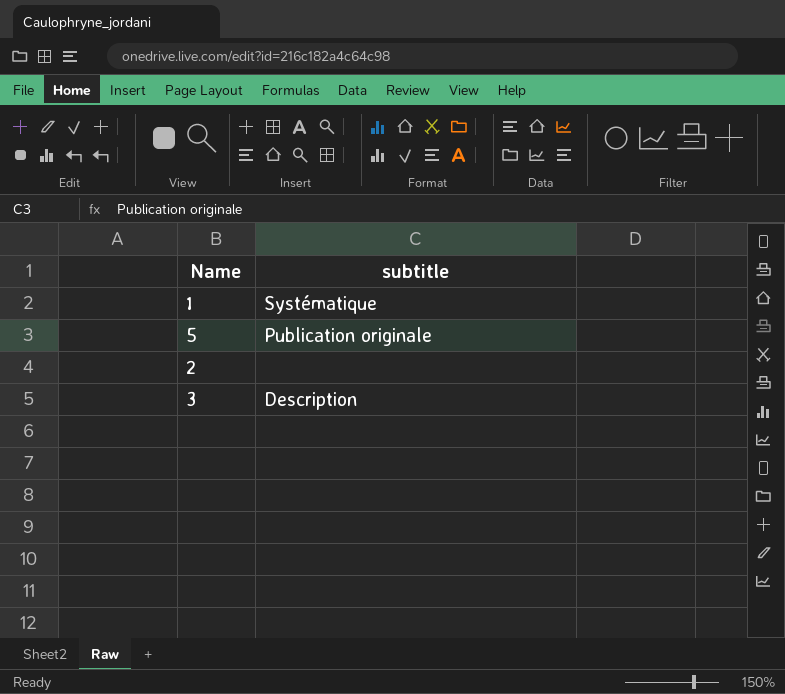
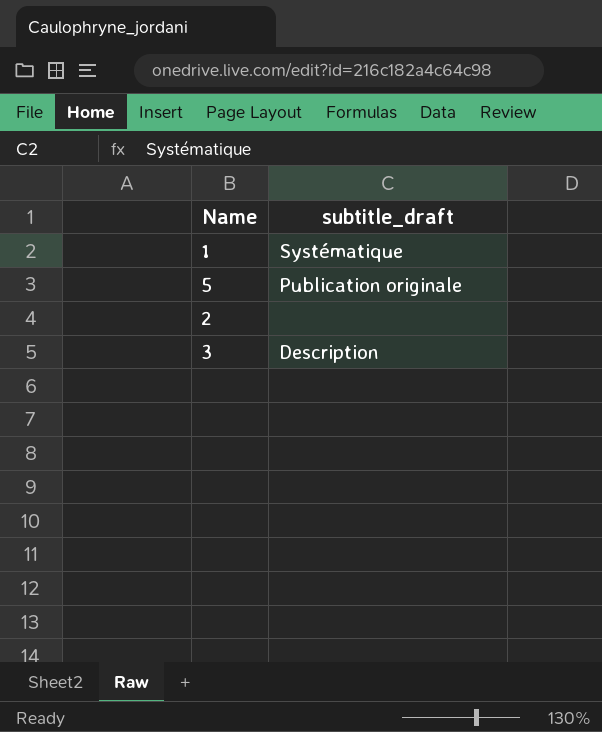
column name: subtitle -> subtitle_draft

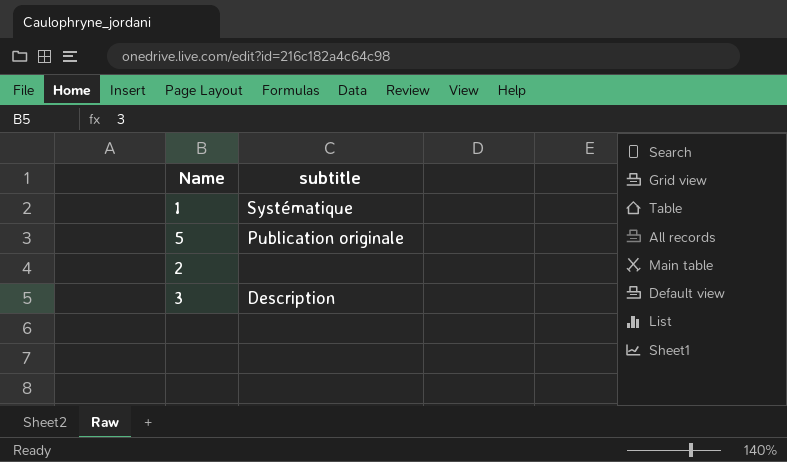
column name: subtitle_draft -> subtitle

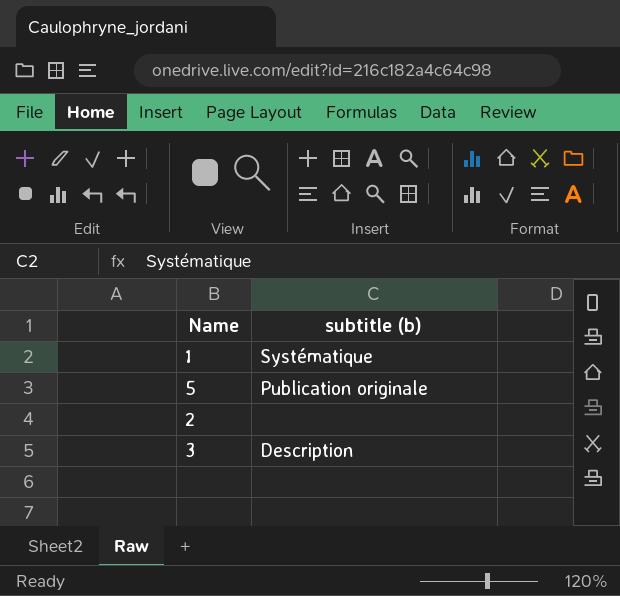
column name: subtitle -> subtitle (b)

